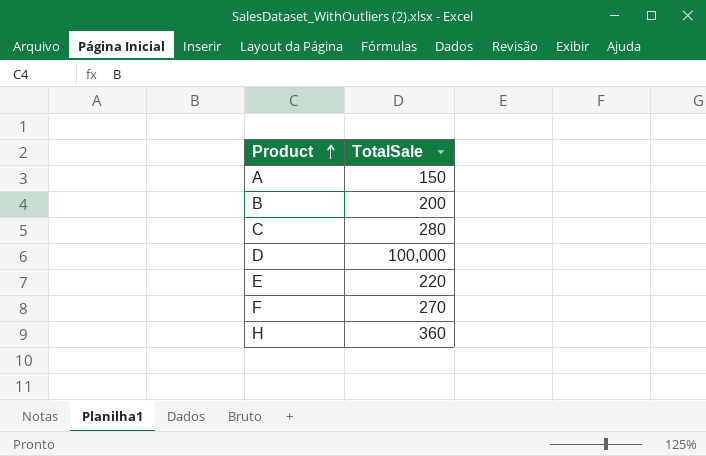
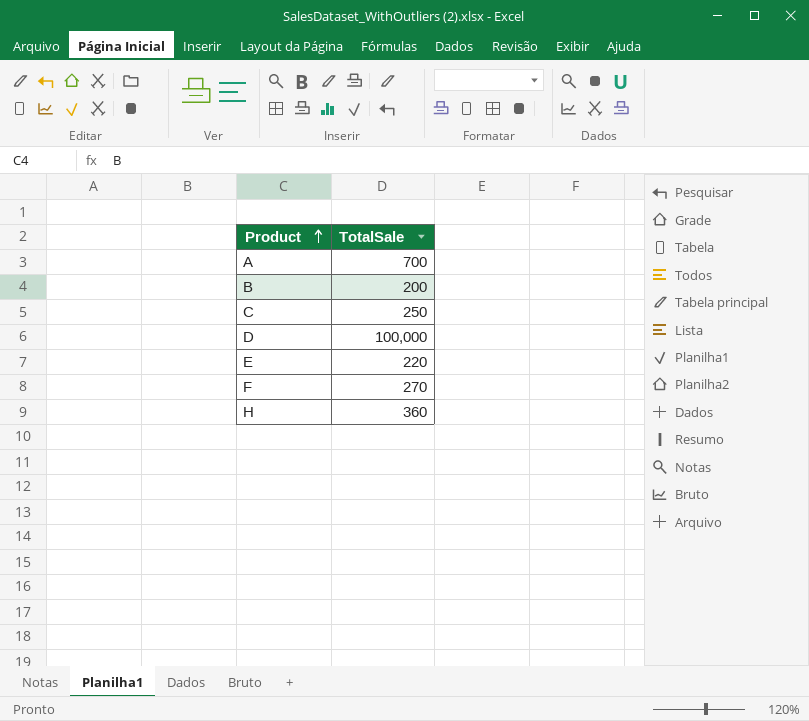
A | TotalSale: 150 -> 700
C | TotalSale: 280 -> 250

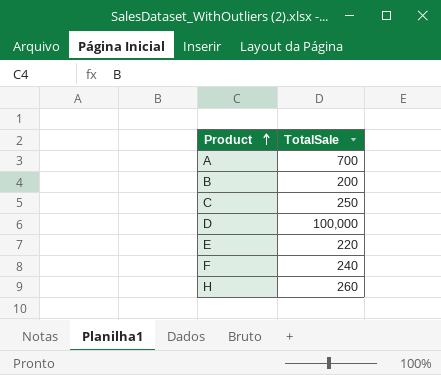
F | TotalSale: 270 -> 240
H | TotalSale: 360 -> 260

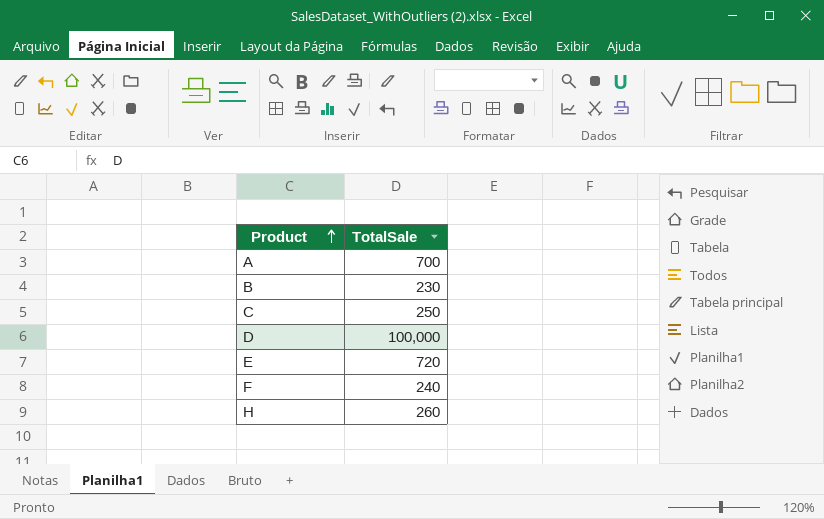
B | TotalSale: 200 -> 230
E | TotalSale: 220 -> 720

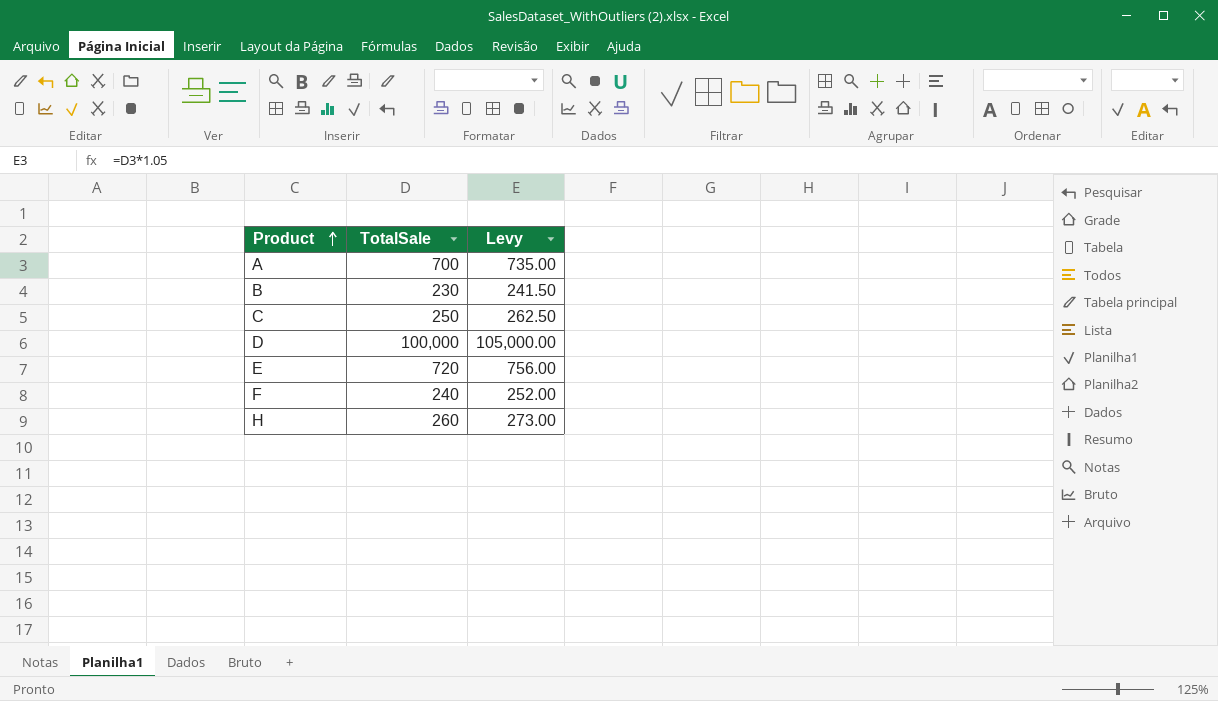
column Levy | formula: none -> [TotalSale] * 1.05

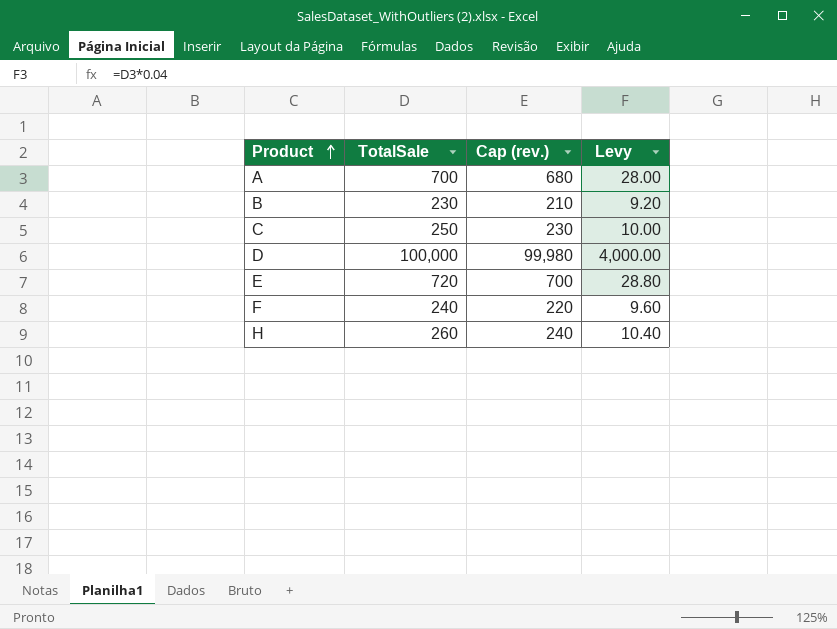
column Cap (rev.) | formula: none -> [TotalSale] - 20
column Levy | formula: [TotalSale] * 1.05 -> [TotalSale] * 0.04

